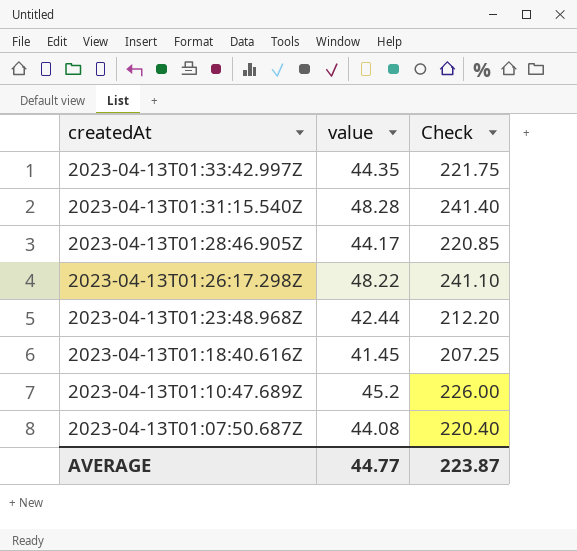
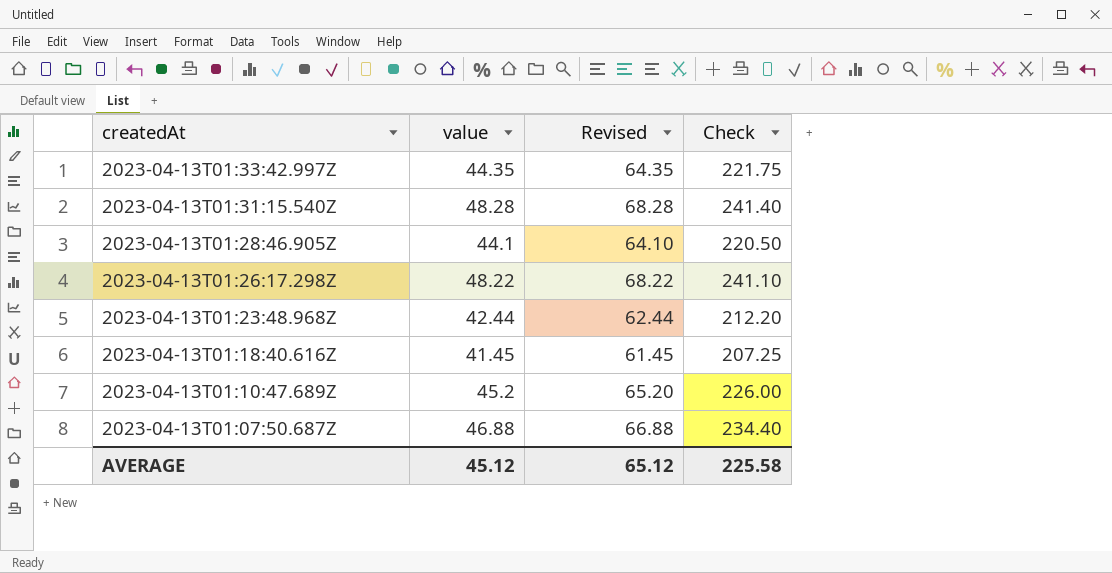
column Revised | formula: none -> [value] + 20
2023-04-13T01:28:46.905Z | value: 44.17 -> 44.1
2023-04-13T01:28:46.905Z | Check: 220.85 -> 220.50
2023-04-13T01:07:50.687Z | value: 44.08 -> 46.88
2023-04-13T01:07:50.687Z | Check: 220.40 -> 234.40
AVERAGE | value: 44.77 -> 45.12
AVERAGE | Check: 223.87 -> 225.58

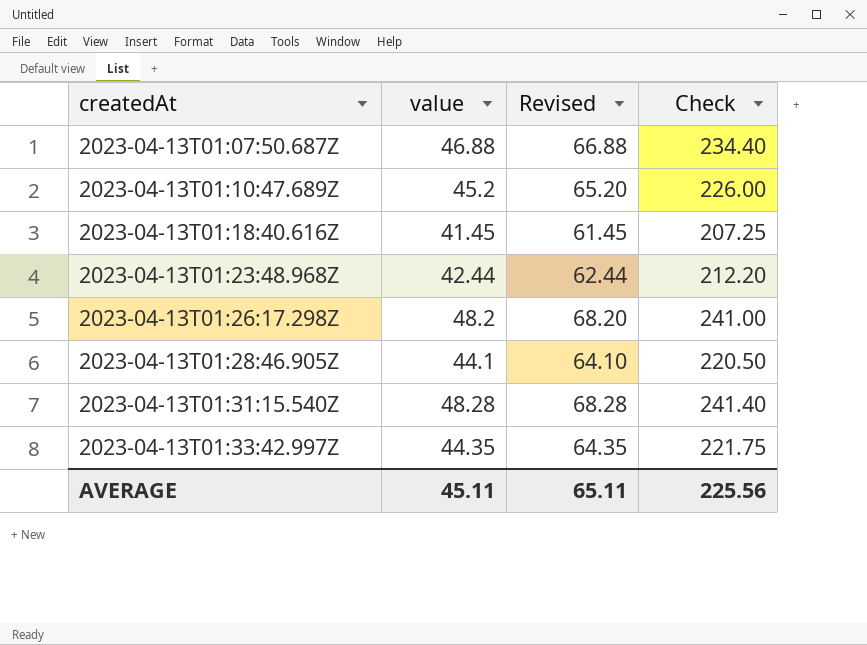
row order: createdAt descending -> createdAt ascending
2023-04-13T01:26:17.298Z | value: 48.22 -> 48.2
2023-04-13T01:26:17.298Z | Revised: 68.22 -> 68.20
2023-04-13T01:26:17.298Z | Check: 241.10 -> 241.00
AVERAGE | value: 45.12 -> 45.11
AVERAGE | Revised: 65.12 -> 65.11
AVERAGE | Check: 225.58 -> 225.56

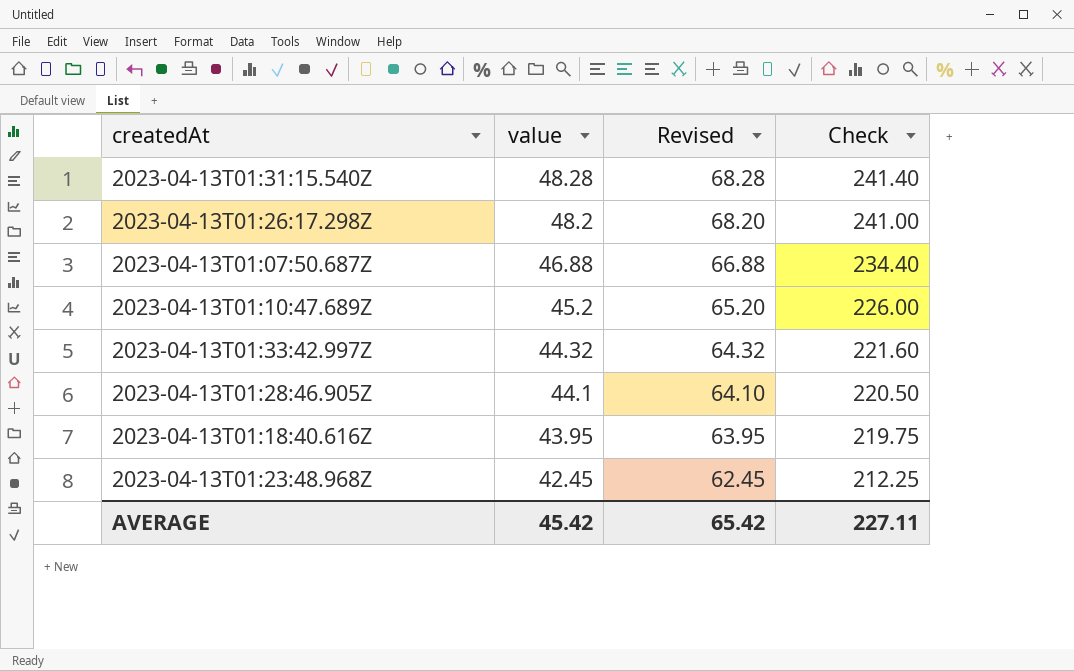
row order: createdAt ascending -> value descending
2023-04-13T01:33:42.997Z | value: 44.35 -> 44.32
2023-04-13T01:33:42.997Z | Revised: 64.35 -> 64.32
2023-04-13T01:33:42.997Z | Check: 221.75 -> 221.60
2023-04-13T01:18:40.616Z | value: 41.45 -> 43.95
2023-04-13T01:18:40.616Z | Revised: 61.45 -> 63.95
2023-04-13T01:18:40.616Z | Check: 207.25 -> 219.75
2023-04-13T01:23:48.968Z | value: 42.44 -> 42.45
2023-04-13T01:23:48.968Z | Revised: 62.44 -> 62.45
2023-04-13T01:23:48.968Z | Check: 212.20 -> 212.25
AVERAGE | value: 45.11 -> 45.42
AVERAGE | Revised: 65.11 -> 65.42
AVERAGE | Check: 225.56 -> 227.11

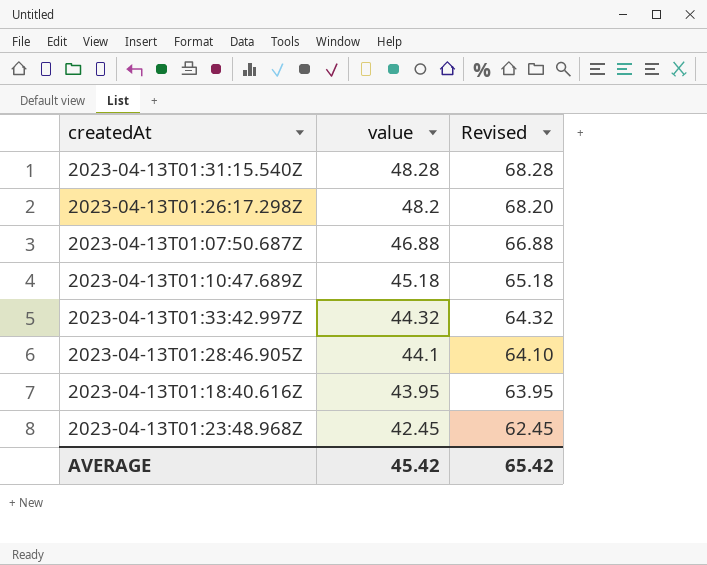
column Check | formula: [value] * 5 -> none
2023-04-13T01:10:47.689Z | value: 45.2 -> 45.18
2023-04-13T01:10:47.689Z | Revised: 65.20 -> 65.18

